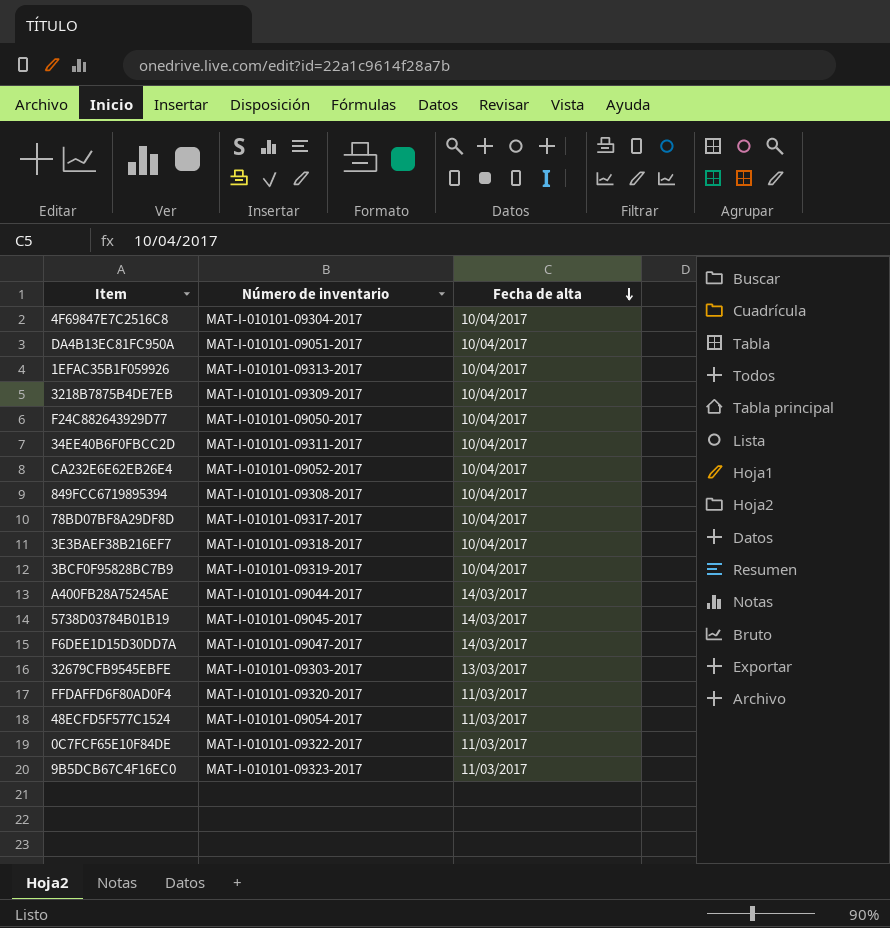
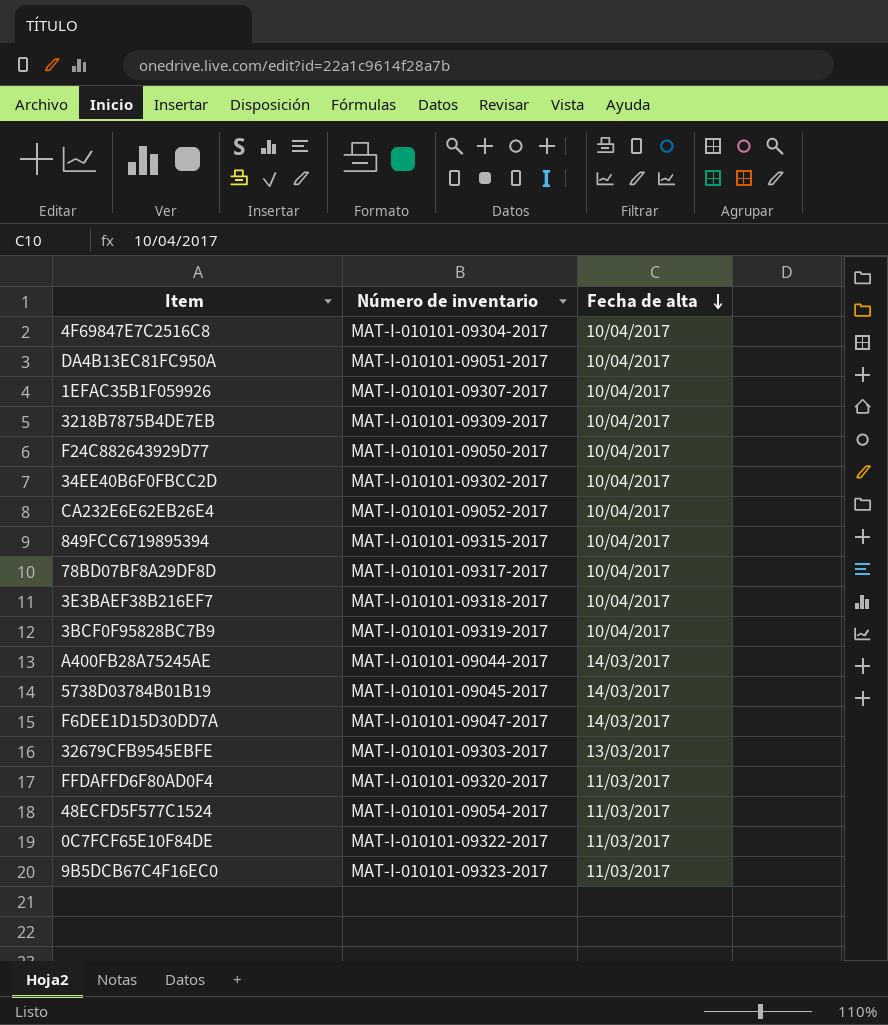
1EFAC35B1F059926 | Número de inventario: MAT-I-010101-09313-2017 -> MAT-I-010101-09307-2017
34EE40B6F0FBCC2D | Número de inventario: MAT-I-010101-09311-2017 -> MAT-I-010101-09302-2017
849FCC6719895394 | Número de inventario: MAT-I-010101-09308-2017 -> MAT-I-010101-09315-2017

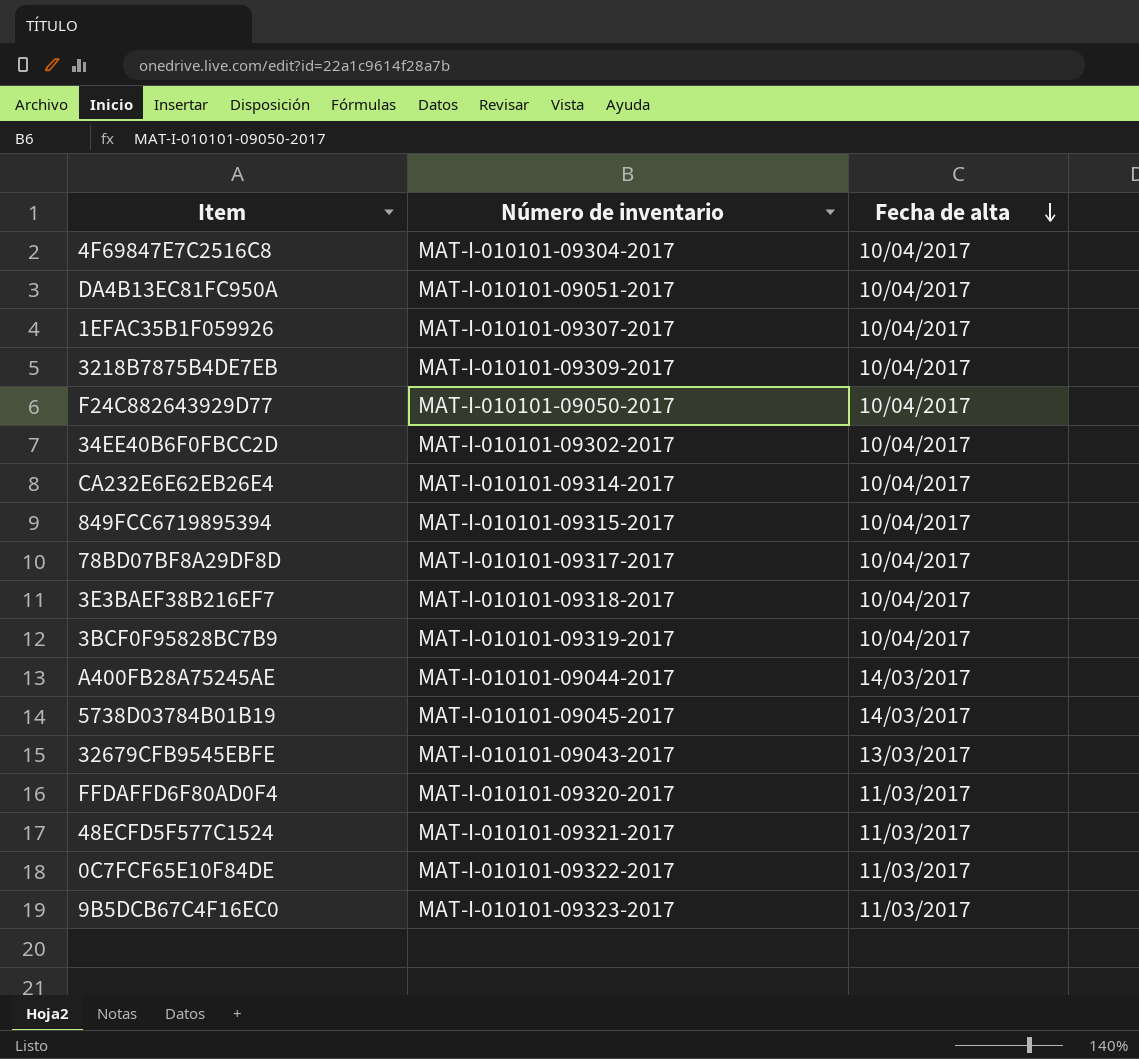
row F6DEE1D15D30DD7A: MAT-I-010101-09047-2017 | 14/03/2017 -> none
CA232E6E62EB26E4 | Número de inventario: MAT-I-010101-09052-2017 -> MAT-I-010101-09314-2017
32679CFB9545EBFE | Número de inventario: MAT-I-010101-09303-2017 -> MAT-I-010101-09043-2017
48ECFD5F577C1524 | Número de inventario: MAT-I-010101-09054-2017 -> MAT-I-010101-09321-2017

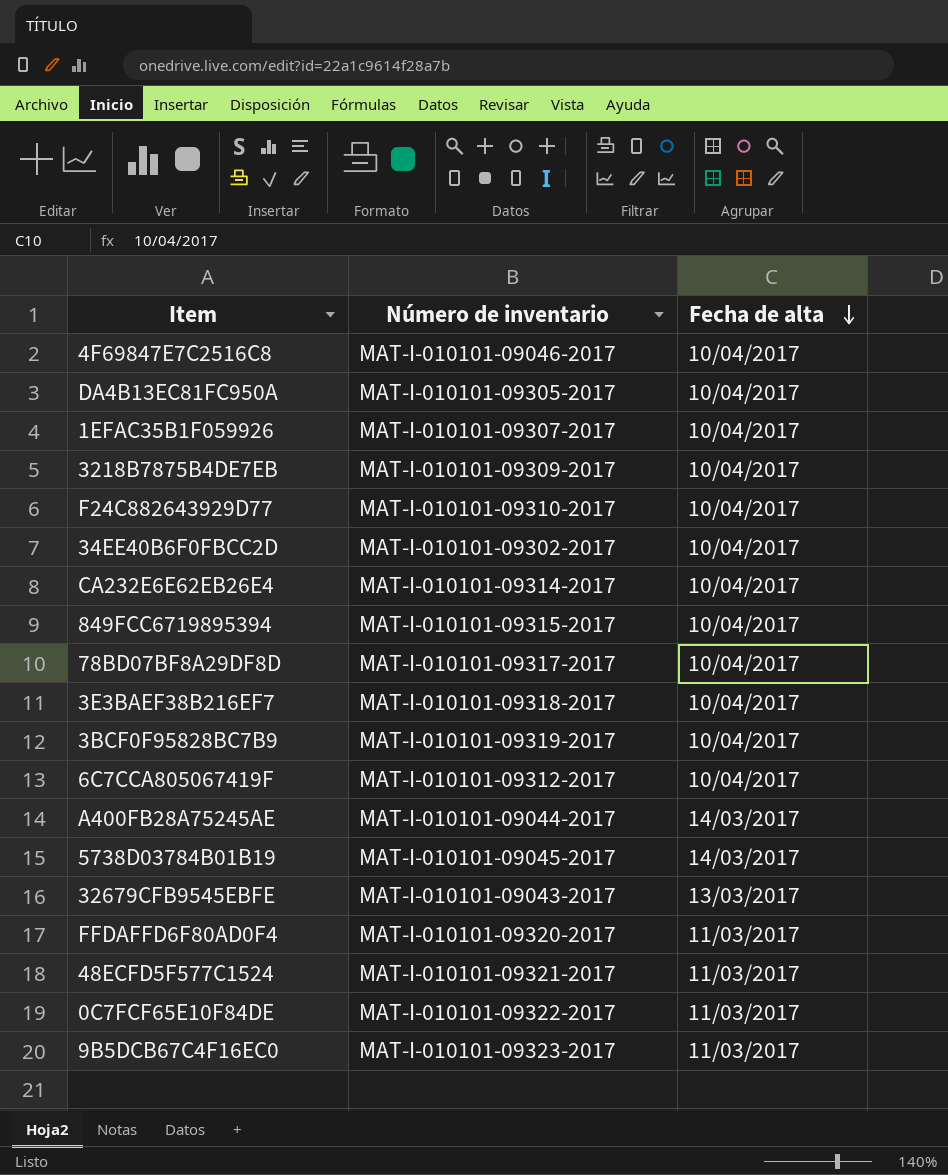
4F69847E7C2516C8 | Número de inventario: MAT-I-010101-09304-2017 -> MAT-I-010101-09046-2017
DA4B13EC81FC950A | Número de inventario: MAT-I-010101-09051-2017 -> MAT-I-010101-09305-2017
F24C882643929D77 | Número de inventario: MAT-I-010101-09050-2017 -> MAT-I-010101-09310-2017
row 6C7CCA805067419F: none -> MAT-I-010101-09312-2017 | 10/04/2017

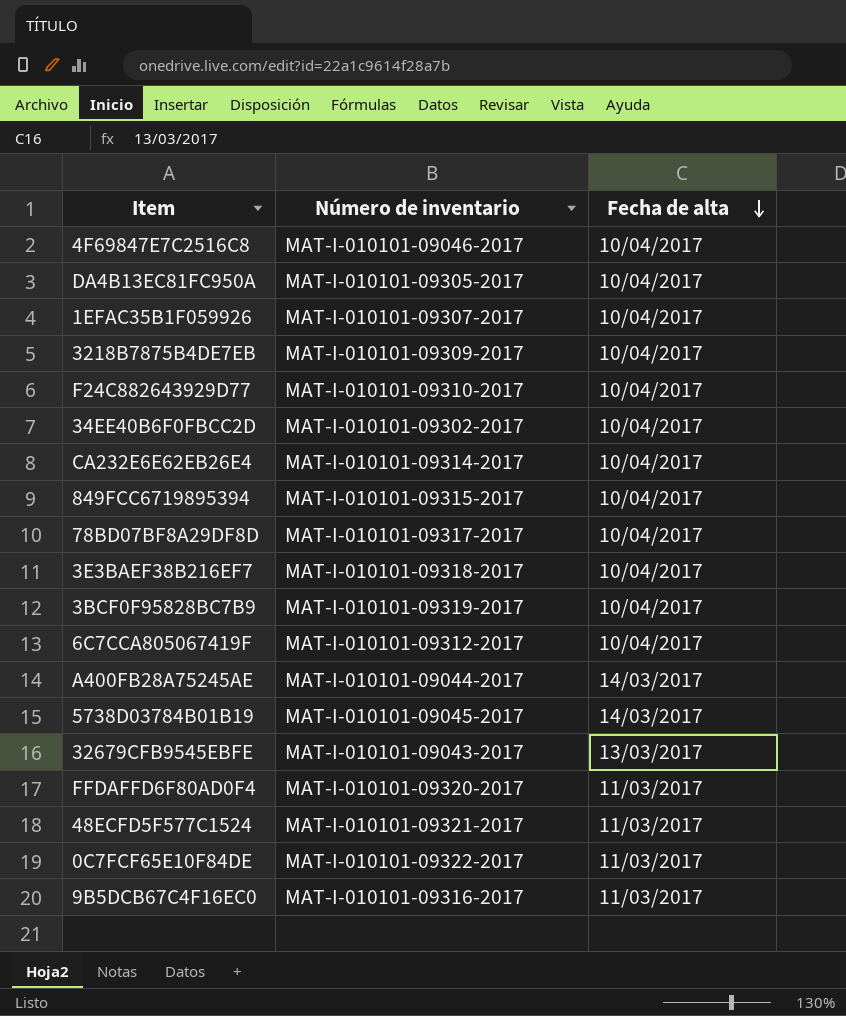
9B5DCB67C4F16EC0 | Número de inventario: MAT-I-010101-09323-2017 -> MAT-I-010101-09316-2017

